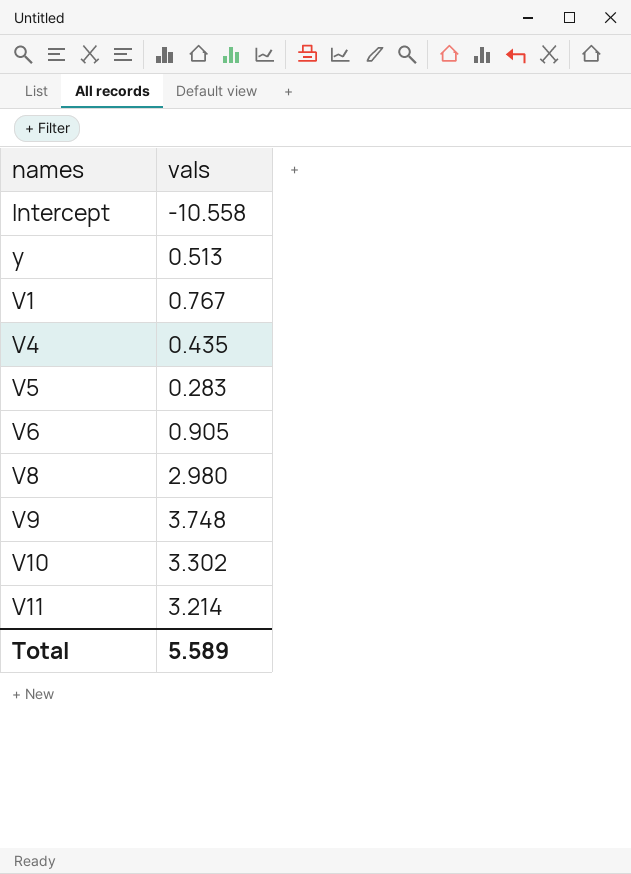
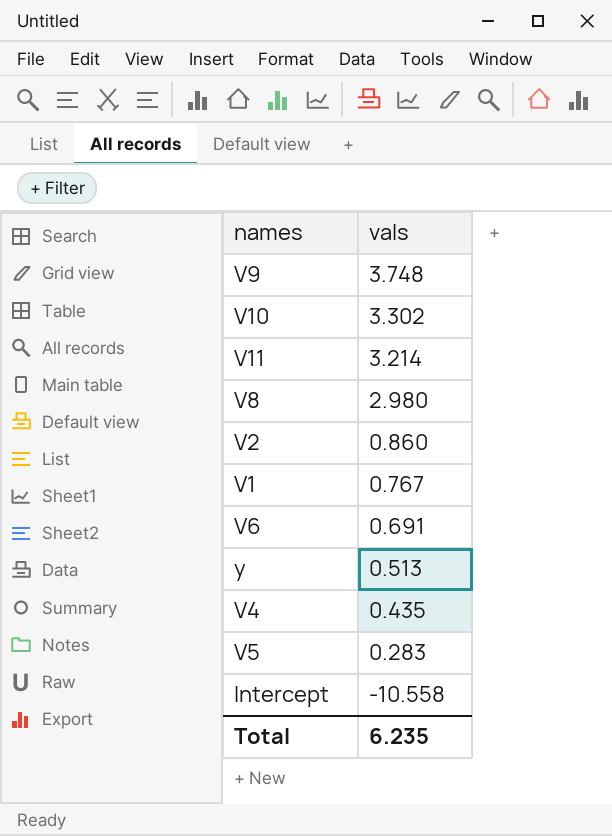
row order: none -> vals descending
row V2: none -> 0.860
V6 | vals: 0.905 -> 0.691
Total | vals: 5.589 -> 6.235

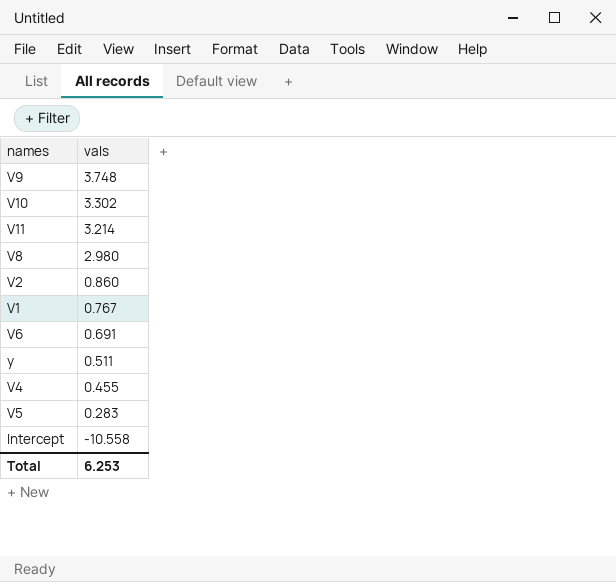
y | vals: 0.513 -> 0.511
V4 | vals: 0.435 -> 0.455
Total | vals: 6.235 -> 6.253

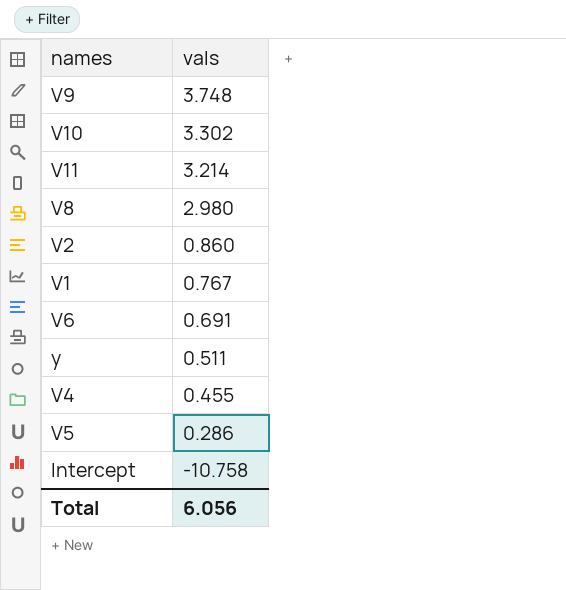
V5 | vals: 0.283 -> 0.286
Intercept | vals: -10.558 -> -10.758
Total | vals: 6.253 -> 6.056

